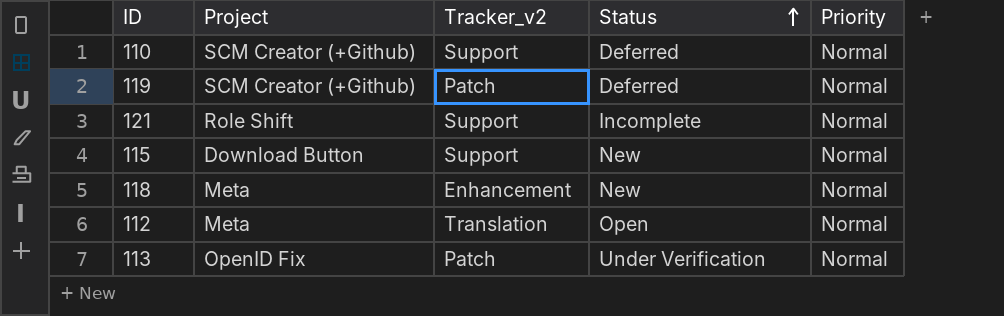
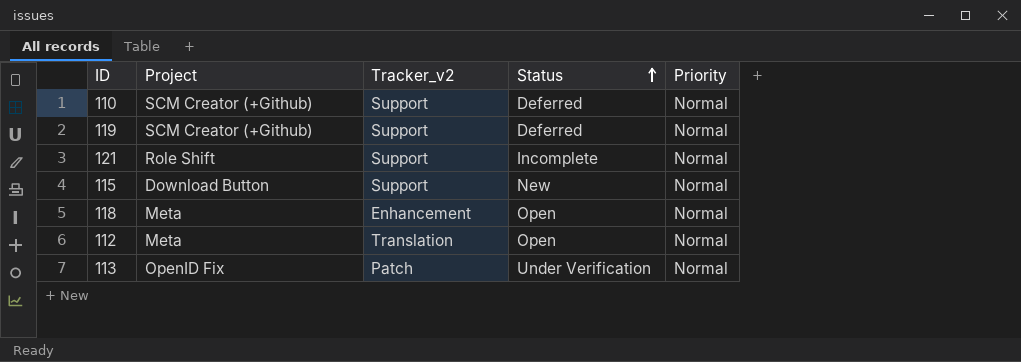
119 | Tracker_v2: Patch -> Support
118 | Status: New -> Open

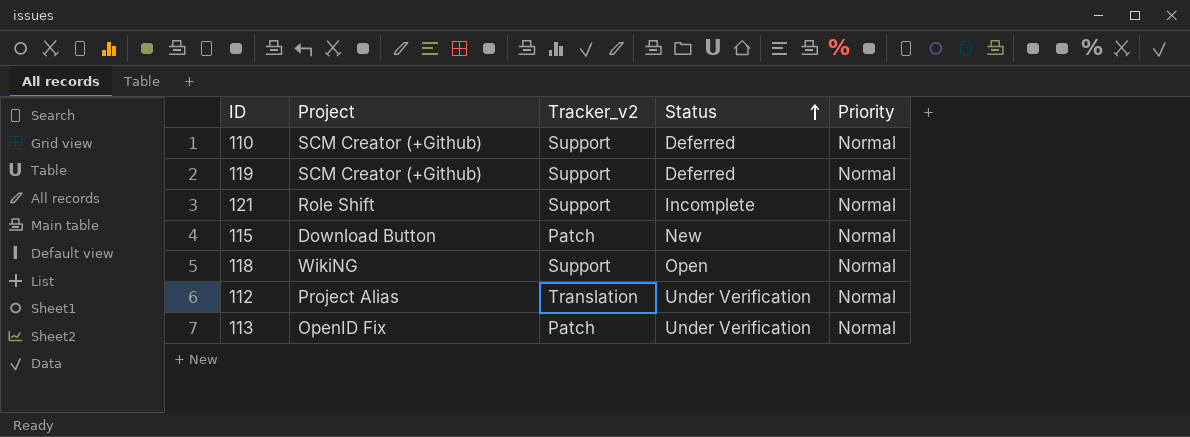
115 | Tracker_v2: Support -> Patch
118 | Project: Meta -> WikiNG
118 | Tracker_v2: Enhancement -> Support
112 | Project: Meta -> Project Alias
112 | Status: Open -> Under Verification

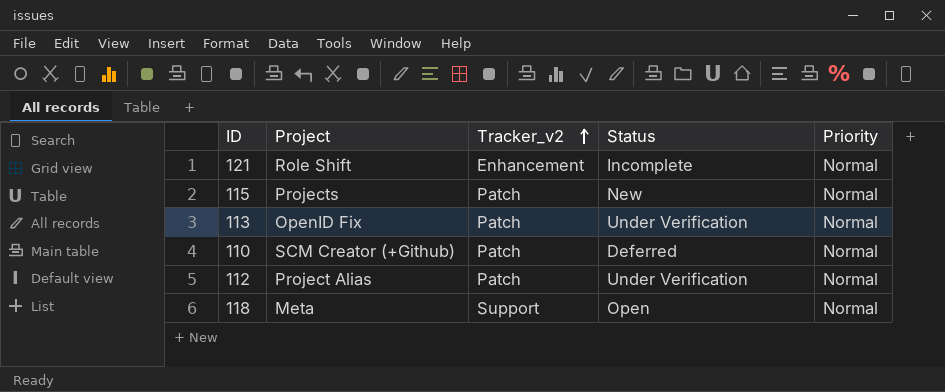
row order: Status ascending -> Tracker_v2 ascending
row 119: SCM Creator (+Github) | Support | Deferred | Normal -> none
121 | Tracker_v2: Support -> Enhancement
115 | Project: Download Button -> Projects
110 | Tracker_v2: Support -> Patch
112 | Tracker_v2: Translation -> Patch
118 | Project: WikiNG -> Meta

